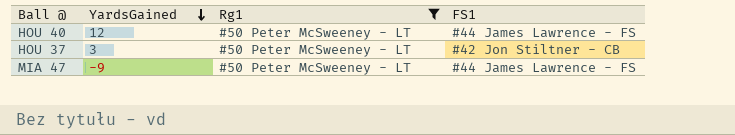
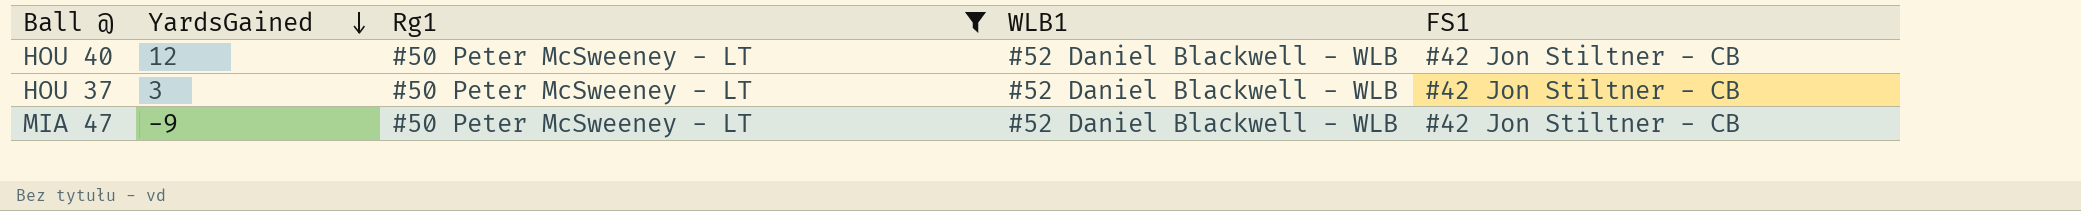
column WLB1 | position: none -> 4
HOU 40 | FS1: #44 James Lawrence - FS -> #42 Jon Stiltner - CB
MIA 47 | FS1: #44 James Lawrence - FS -> #42 Jon Stiltner - CB

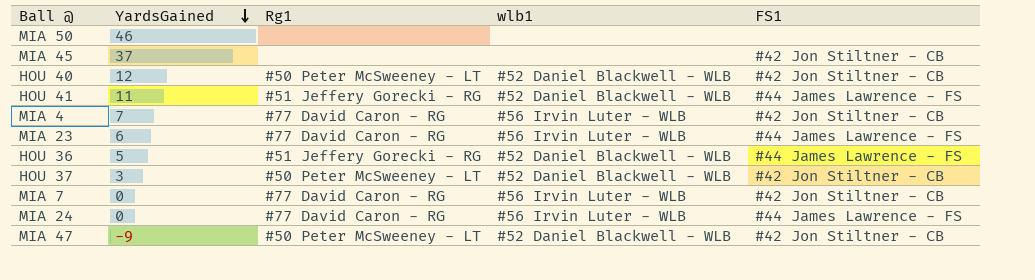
filter: Rg1 = #50 Peter McSweeney - LT -> none
column name: WLB1 -> wlb1

